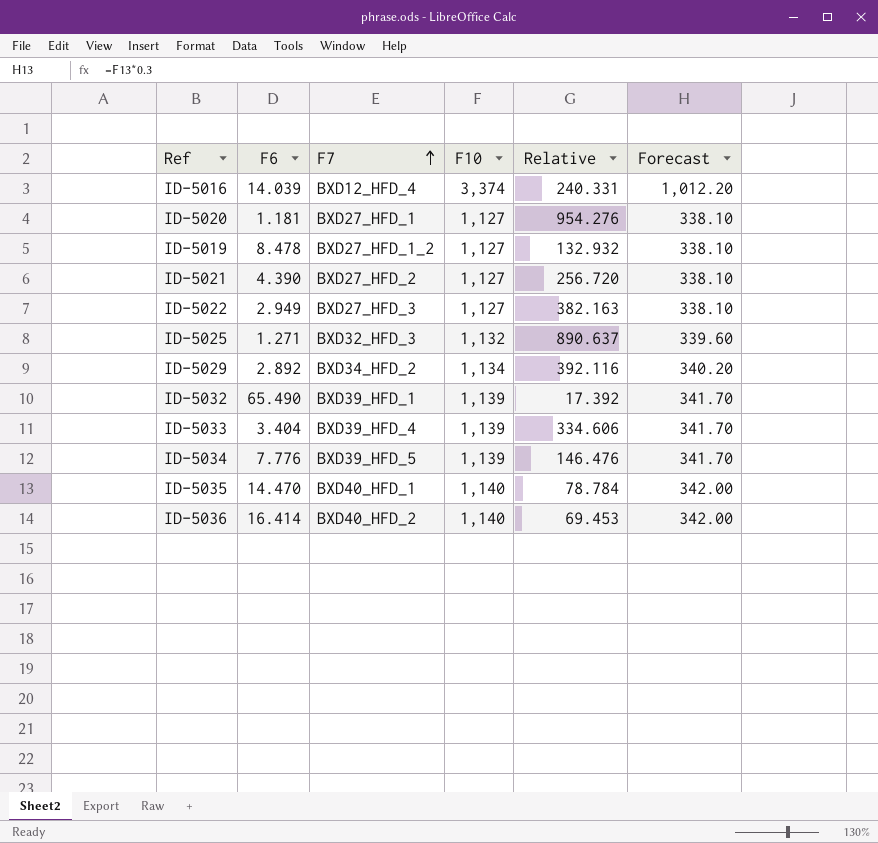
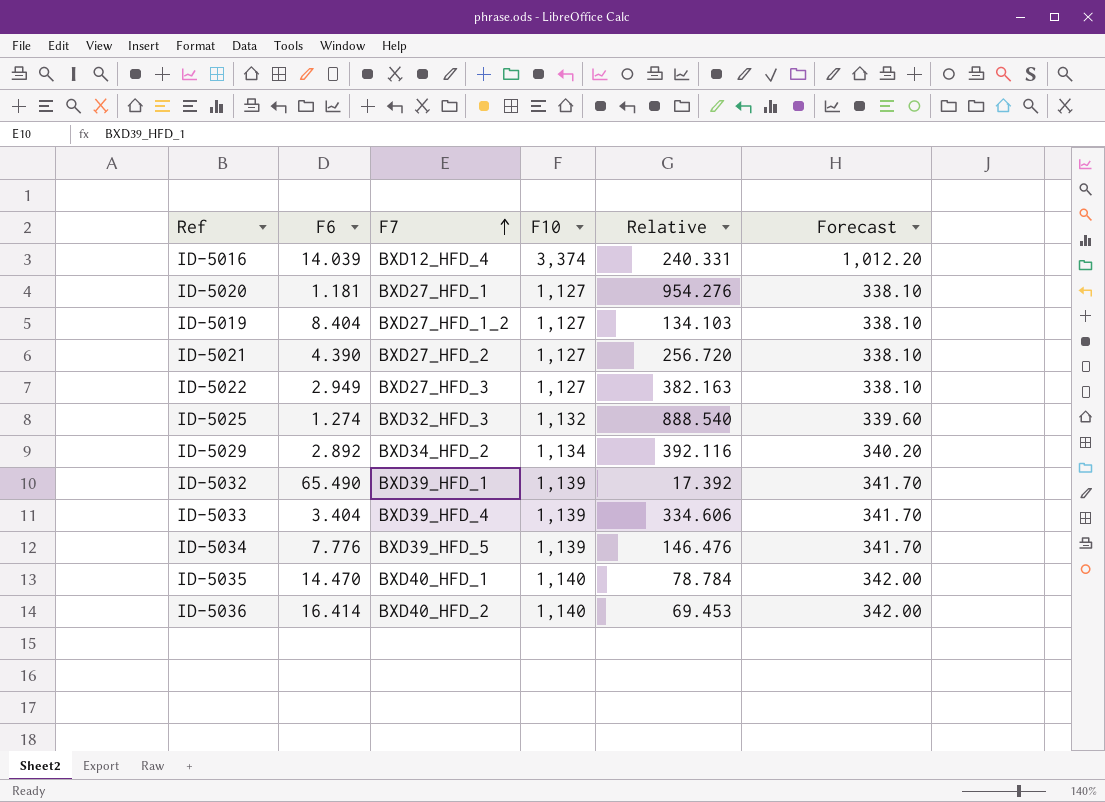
ID-5019 | F6: 8.478 -> 8.404
ID-5019 | Relative: 132.932 -> 134.103
ID-5025 | F6: 1.271 -> 1.274
ID-5025 | Relative: 890.637 -> 888.540

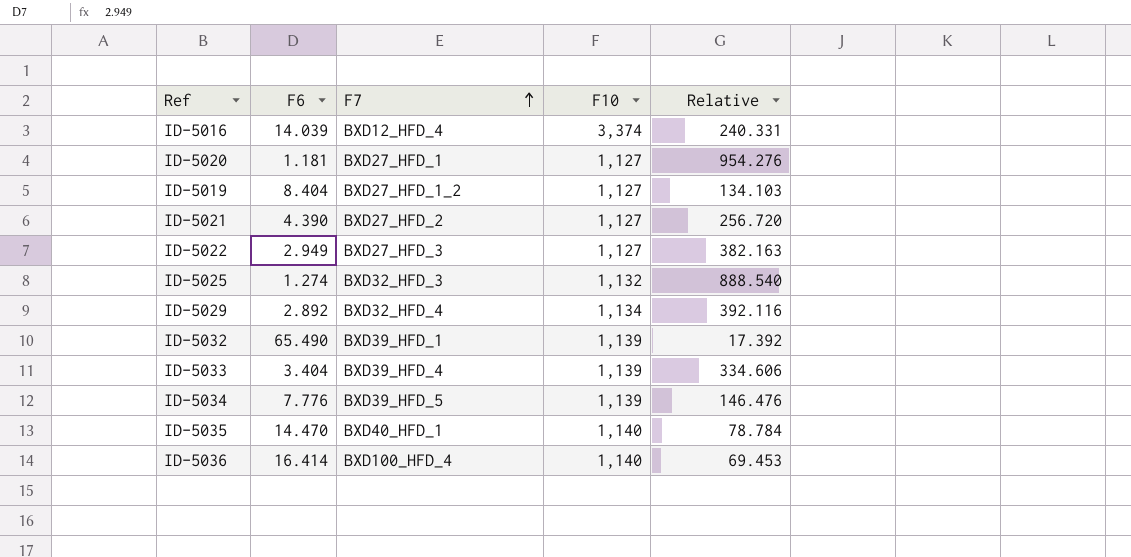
column Forecast | formula: [F10] * 0.3 -> none
ID-5029 | F7: BXD34_HFD_2 -> BXD32_HFD_4
ID-5036 | F7: BXD40_HFD_2 -> BXD100_HFD_4

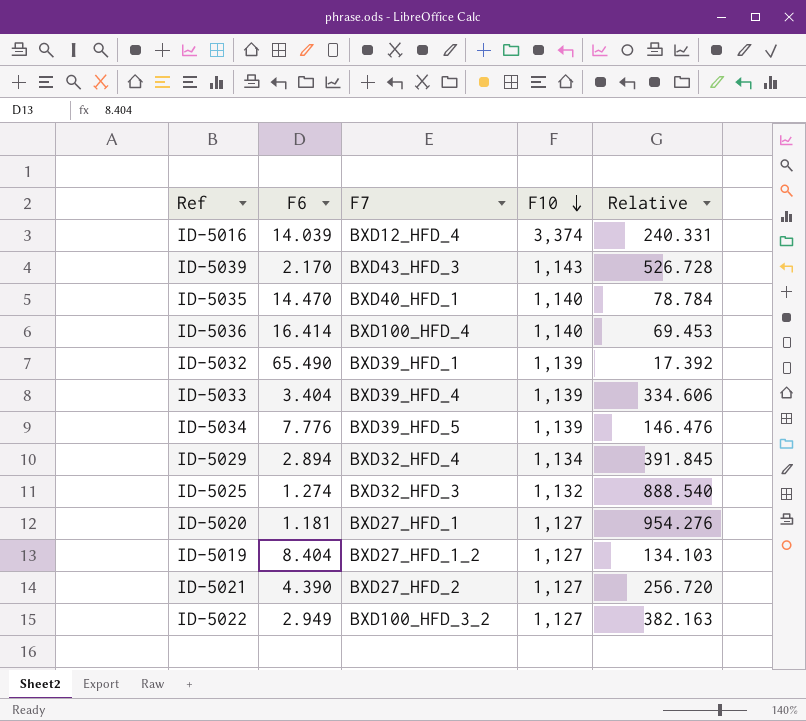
row order: F7 ascending -> F10 descending
row ID-5039: none -> 2.170 | BXD43_HFD_3 | 1,143 | 526.728
ID-5029 | F6: 2.892 -> 2.894
ID-5029 | Relative: 392.116 -> 391.845
ID-5022 | F7: BXD27_HFD_3 -> BXD100_HFD_3_2

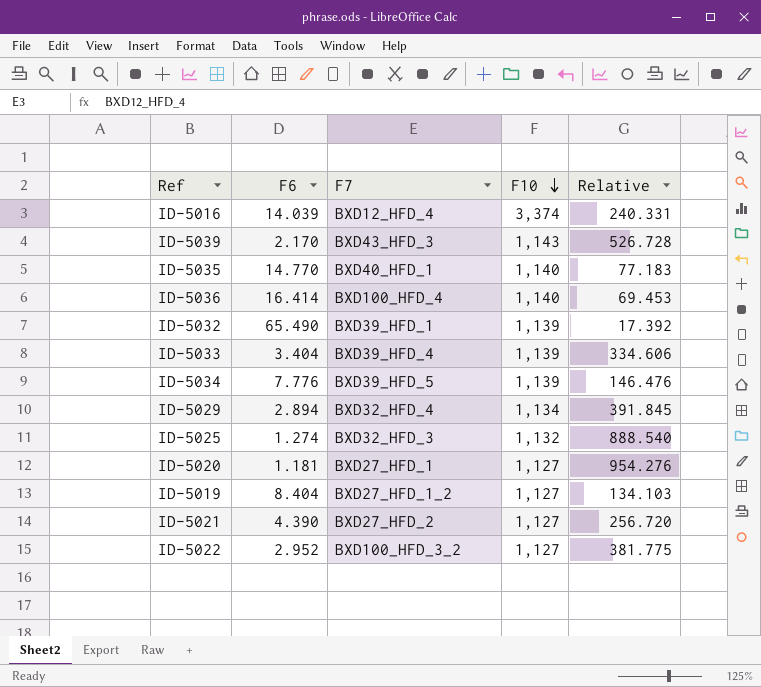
ID-5035 | F6: 14.470 -> 14.770
ID-5035 | Relative: 78.784 -> 77.183
ID-5022 | F6: 2.949 -> 2.952
ID-5022 | Relative: 382.163 -> 381.775

